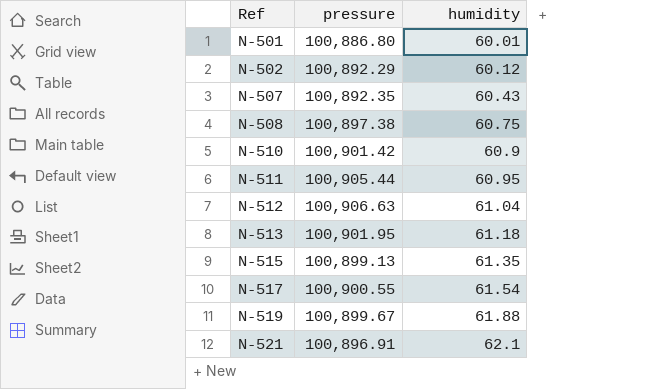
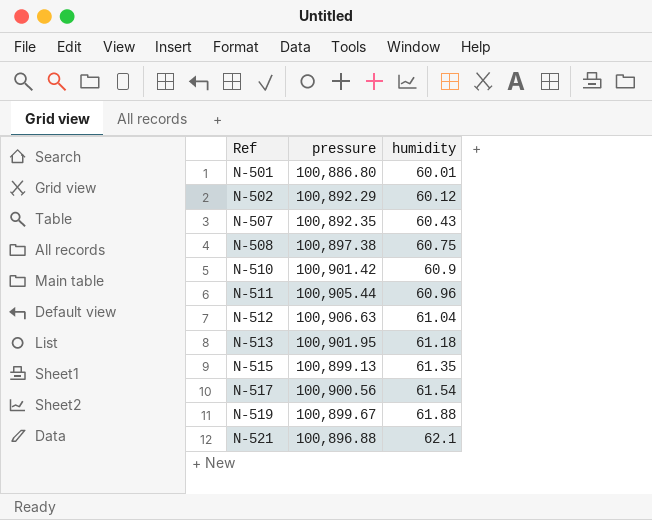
N-511 | humidity: 60.95 -> 60.96
N-517 | pressure: 100,900.55 -> 100,900.56
N-521 | pressure: 100,896.91 -> 100,896.88

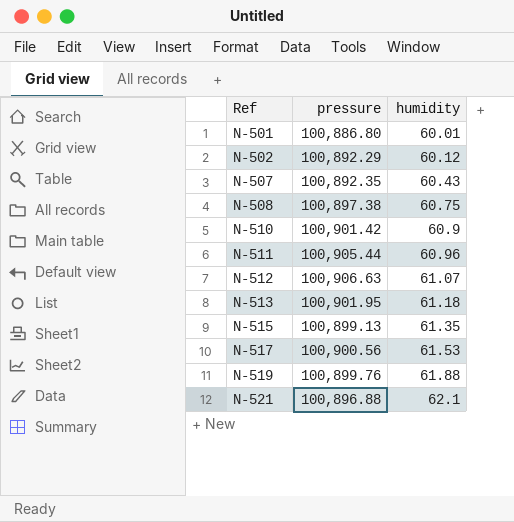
N-512 | humidity: 61.04 -> 61.07
N-517 | humidity: 61.54 -> 61.53
N-519 | pressure: 100,899.67 -> 100,899.76

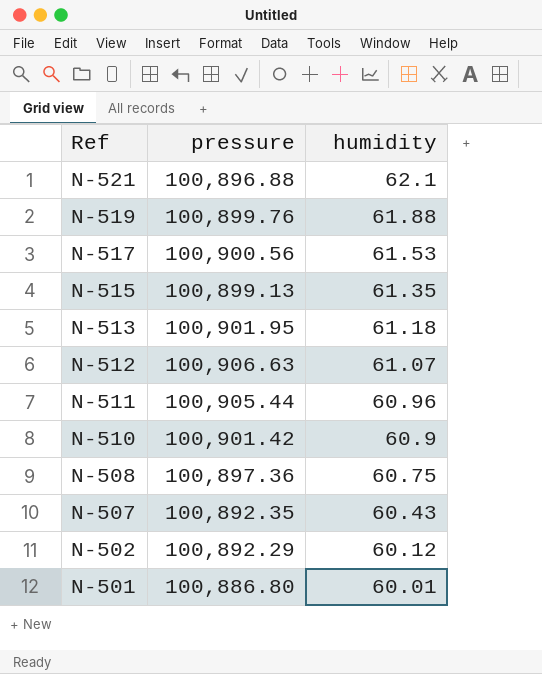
row order: Ref ascending -> Ref descending
N-508 | pressure: 100,897.38 -> 100,897.36

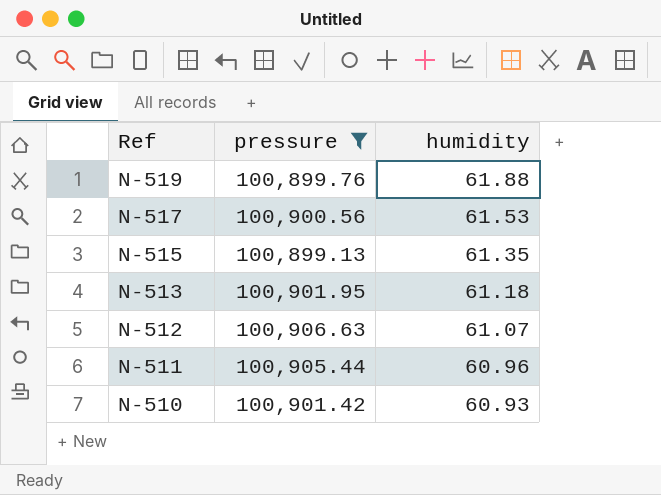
filter: none -> pressure >= 100,899.13
N-510 | humidity: 60.9 -> 60.93

